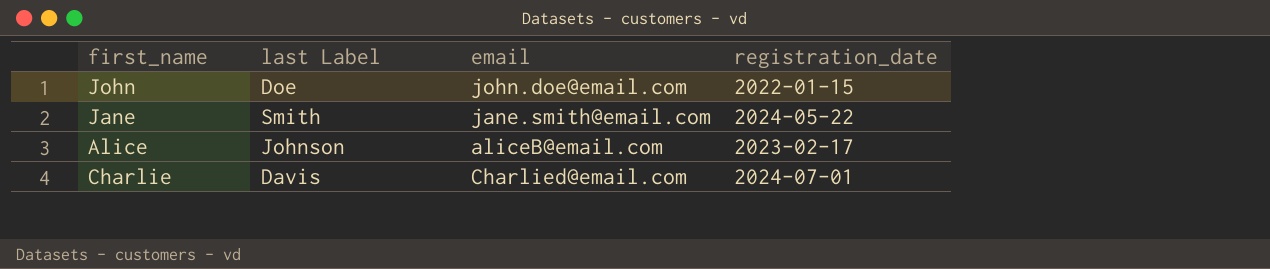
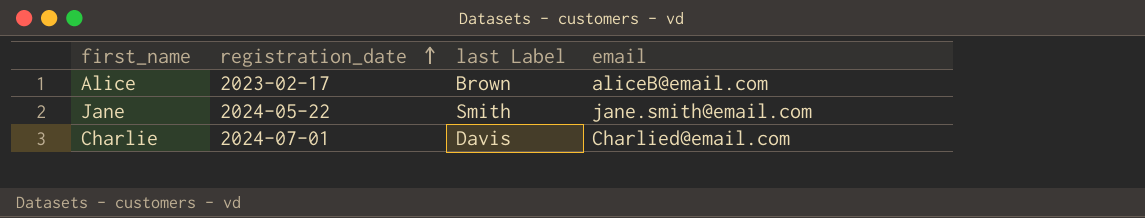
row order: none -> registration_date ascending
column registration_date | position: 4 -> 2
row John: Doe | john.doe@email.com | 2022-01-15 -> none
Alice | last Label: Johnson -> Brown

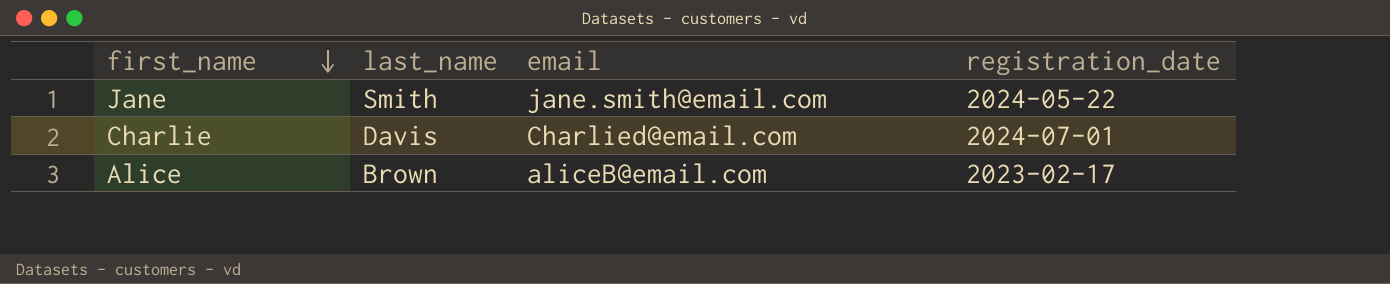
row order: registration_date ascending -> first_name descending
column name: last Label -> last_name
column registration_date | position: 2 -> 4

